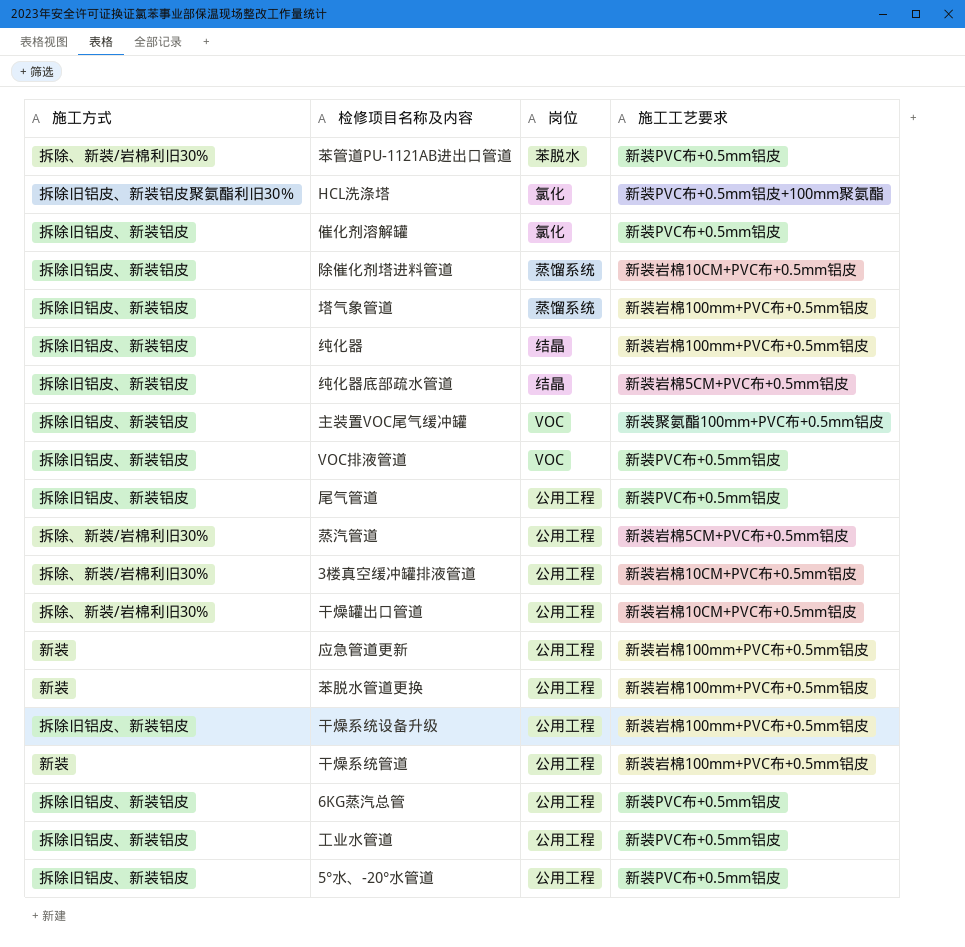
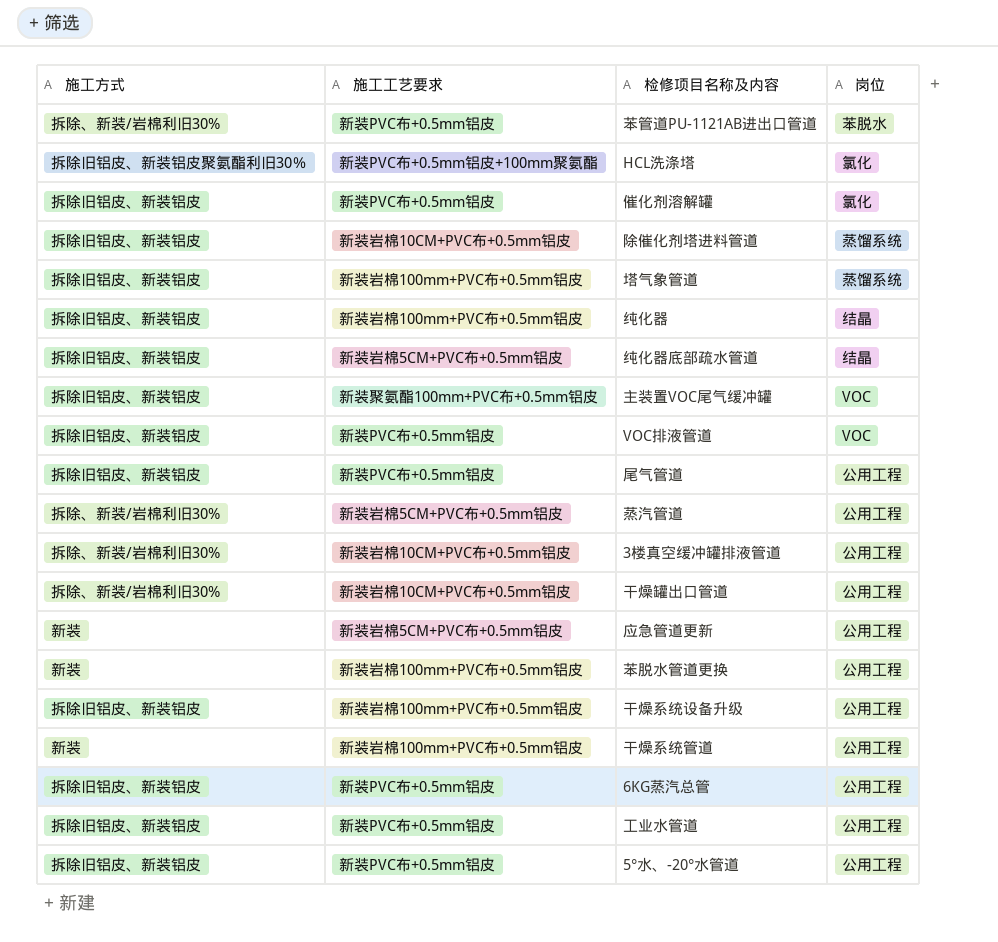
column 施工工艺要求 | position: 4 -> 2
应急管道更新 | 施工工艺要求: 新装岩棉100mm+PVC布+0.5mm铝皮 -> 新装岩棉5CM+PVC布+0.5mm铝皮

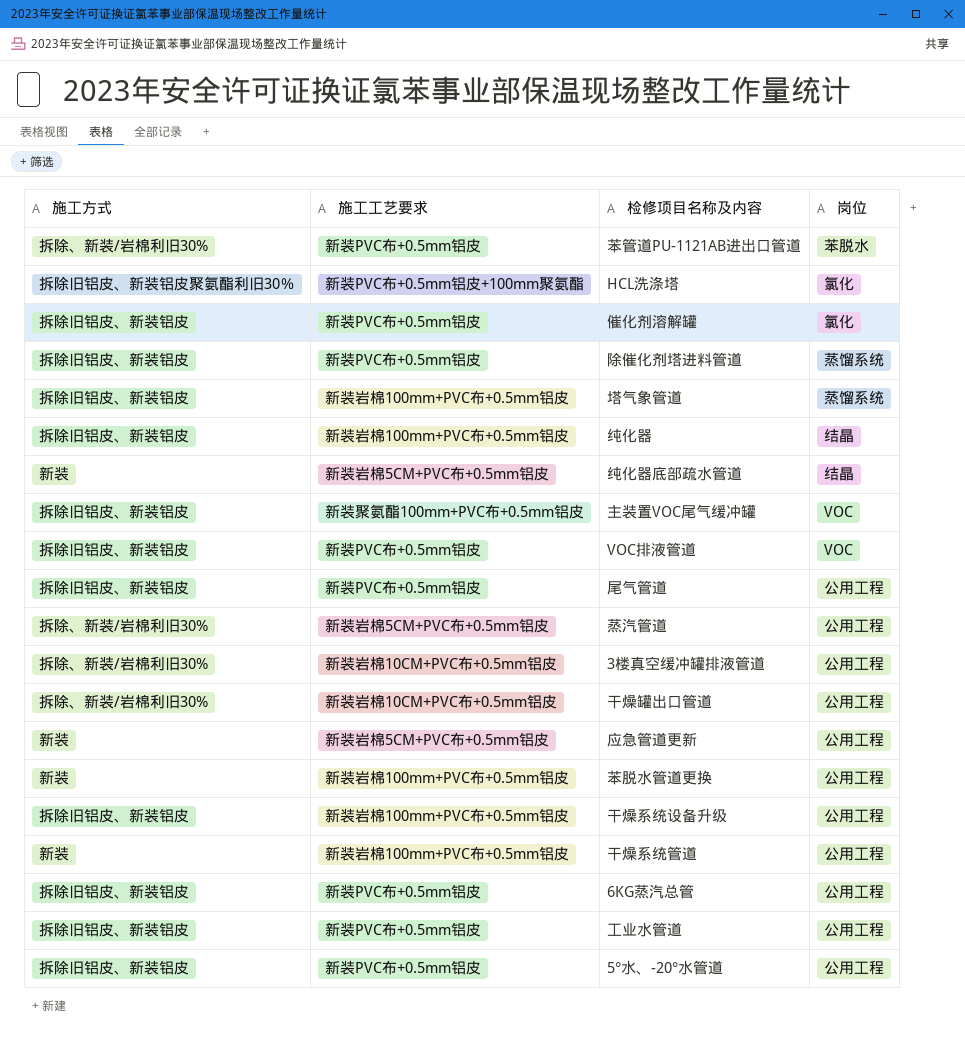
除催化剂塔进料管道 | 施工工艺要求: 新装岩棉10CM+PVC布+0.5mm铝皮 -> 新装PVC布+0.5mm铝皮
纯化器底部疏水管道 | 施工方式: 拆除旧铝皮、新装铝皮 -> 新装

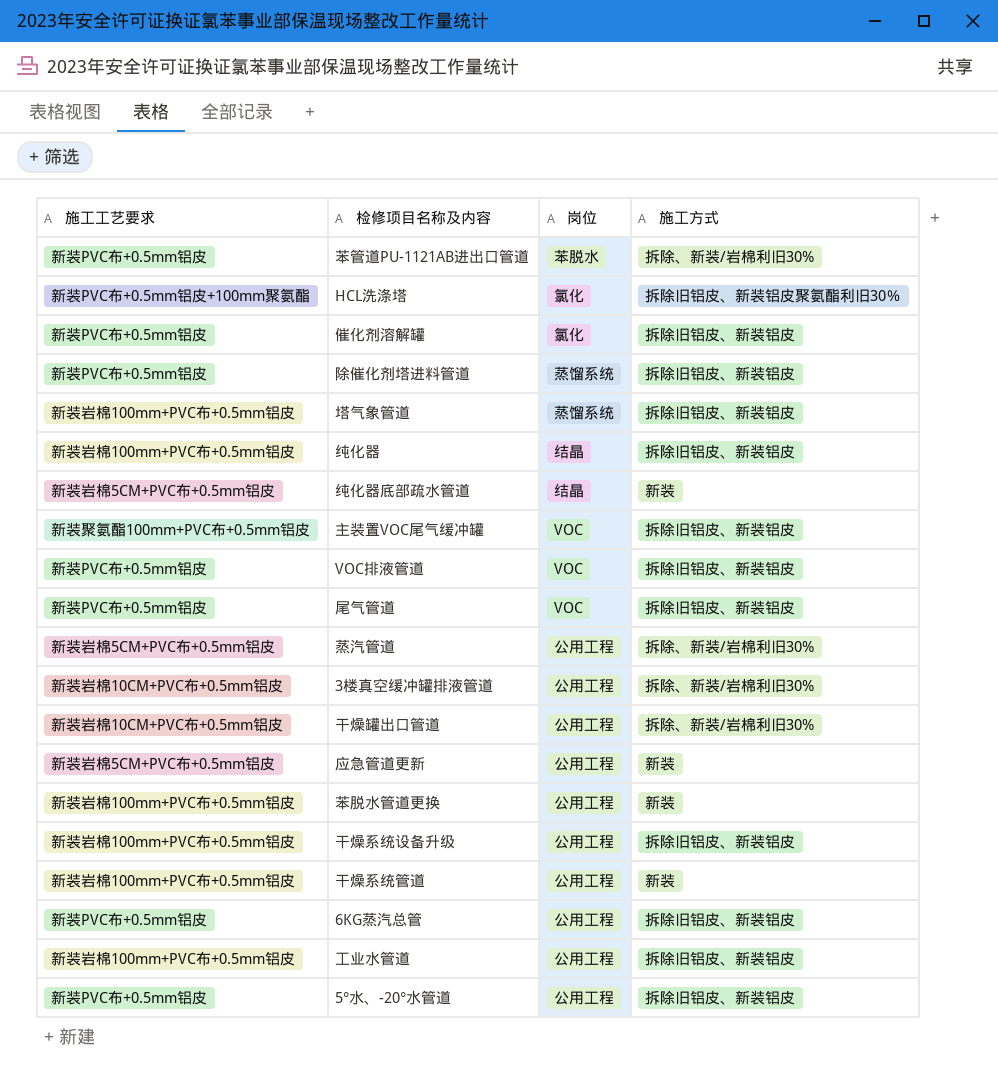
column 施工方式 | position: 1 -> 4
尾气管道 | 岗位: 公用工程 -> VOC
工业水管道 | 施工工艺要求: 新装PVC布+0.5mm铝皮 -> 新装岩棉100mm+PVC布+0.5mm铝皮

